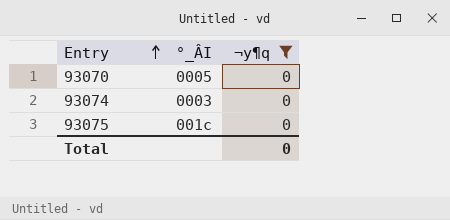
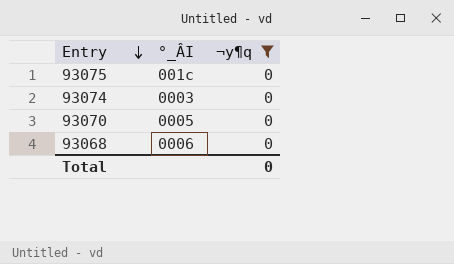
row order: Entry ascending -> Entry descending
row 93068: none -> 0006 | 0

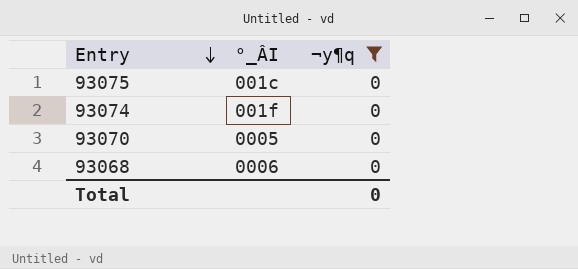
93074 | °_ÂI: 0003 -> 001f

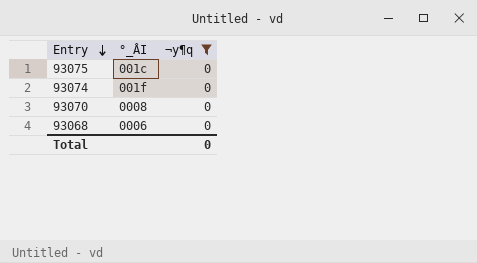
93070 | °_ÂI: 0005 -> 0008

